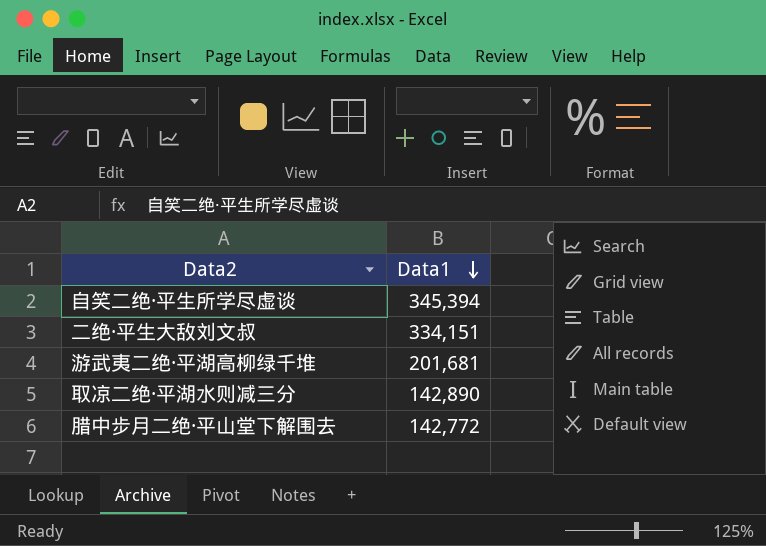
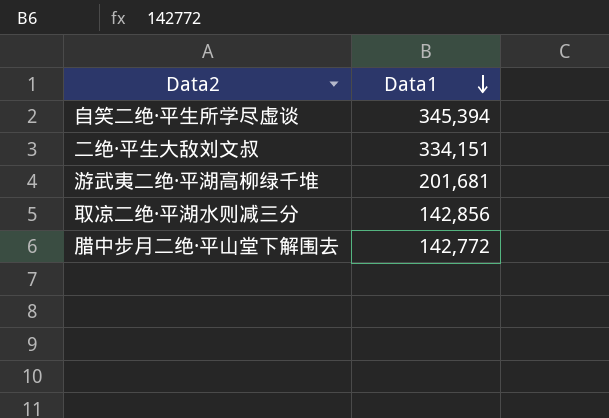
取凉二绝·平湖水则减三分 | Data1: 142,890 -> 142,856

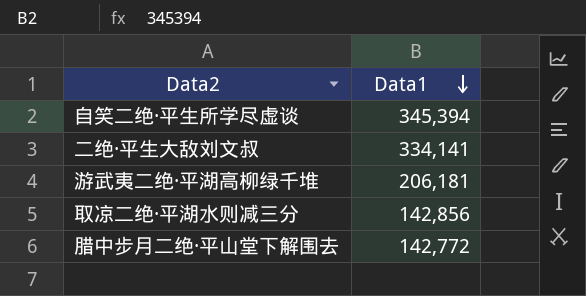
二绝·平生大敌刘文叔 | Data1: 334,151 -> 334,141
游武夷二绝·平湖高柳绿千堆 | Data1: 201,681 -> 206,181

